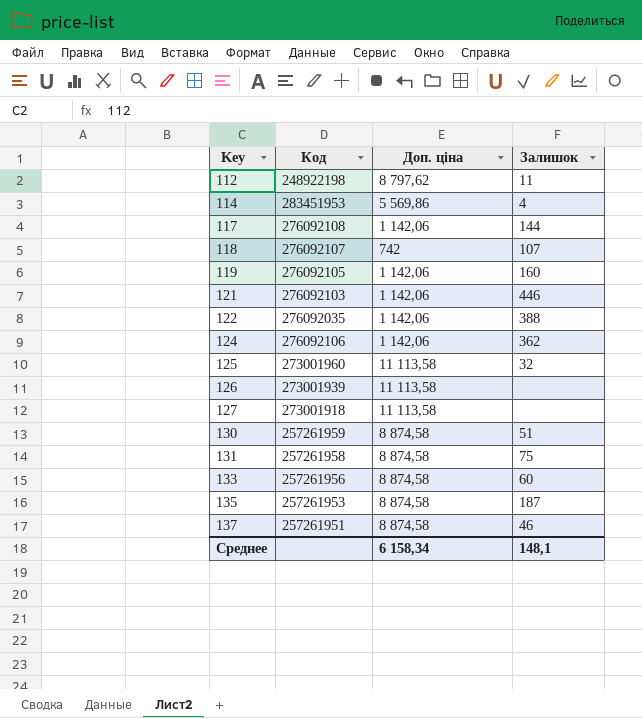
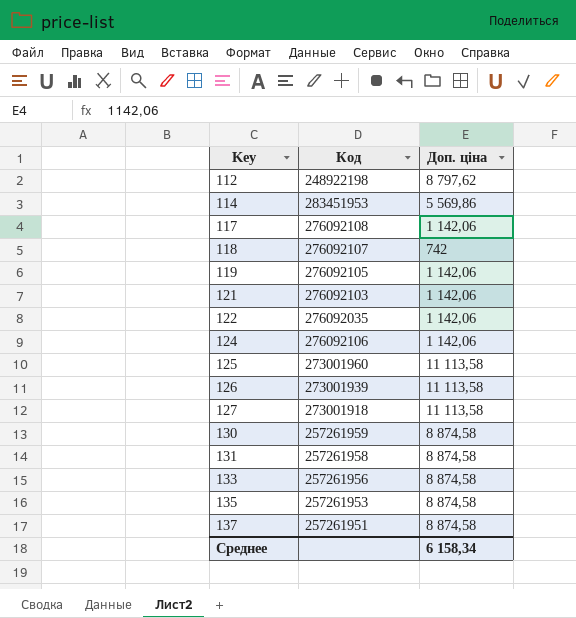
column Залишок | position: 4 -> none

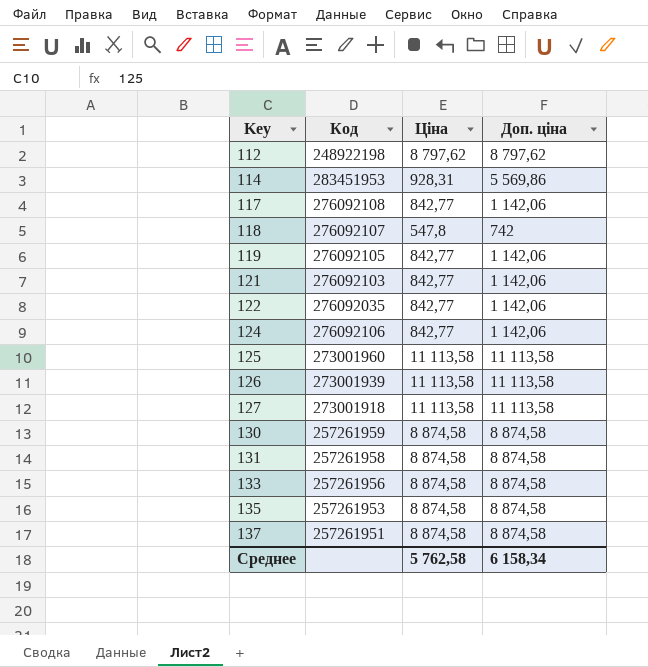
column Ціна | position: none -> 3

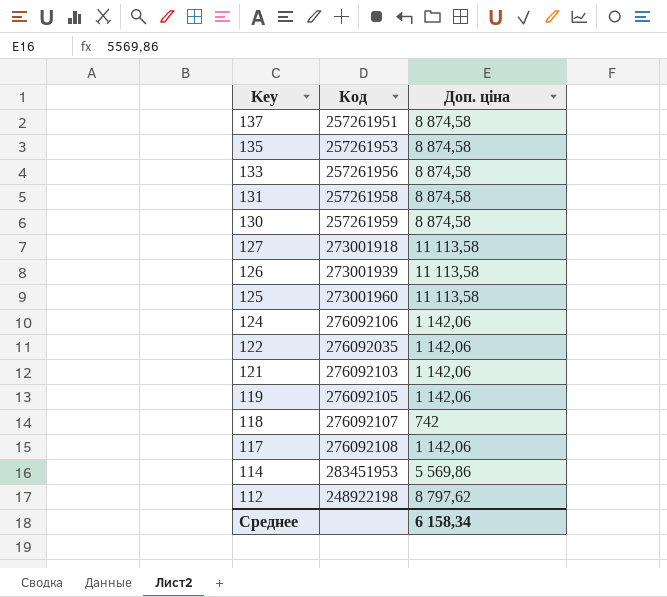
row order: Key ascending -> Key descending
column Ціна | position: 3 -> none

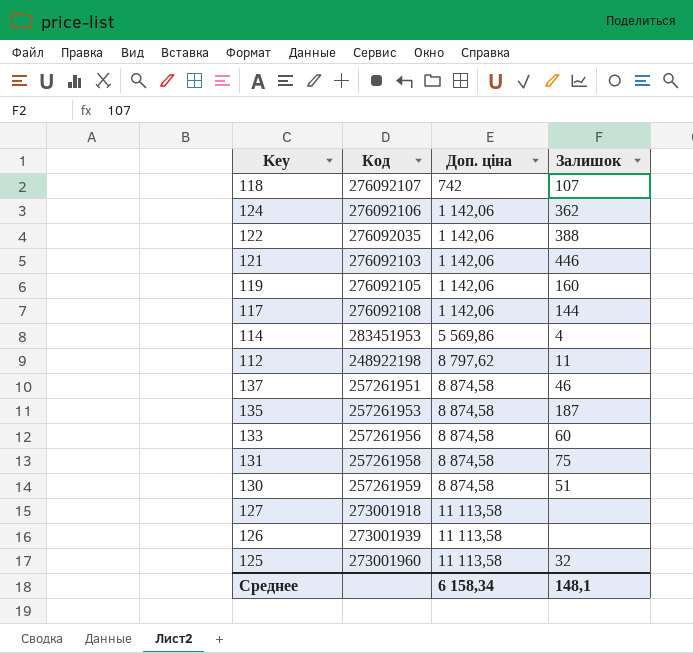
row order: Key descending -> Доп. ціна ascending
column Залишок | position: none -> 4

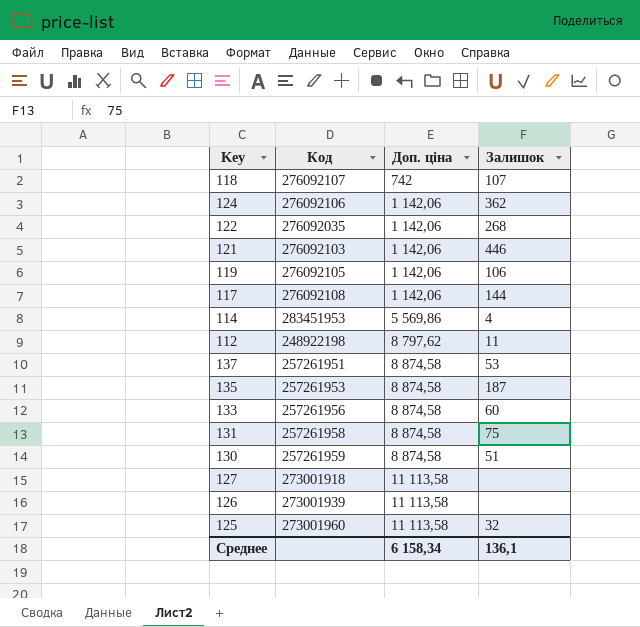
122 | Залишок: 388 -> 268
119 | Залишок: 160 -> 106
137 | Залишок: 46 -> 53
Среднее | Залишок: 148,1 -> 136,1

